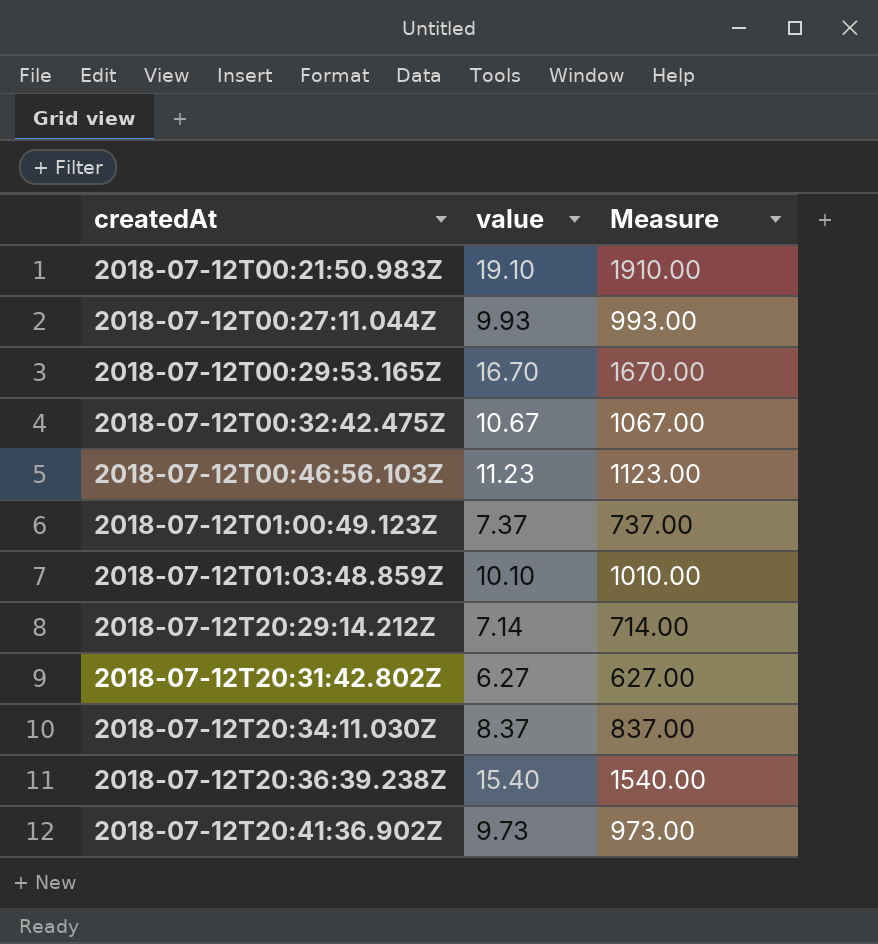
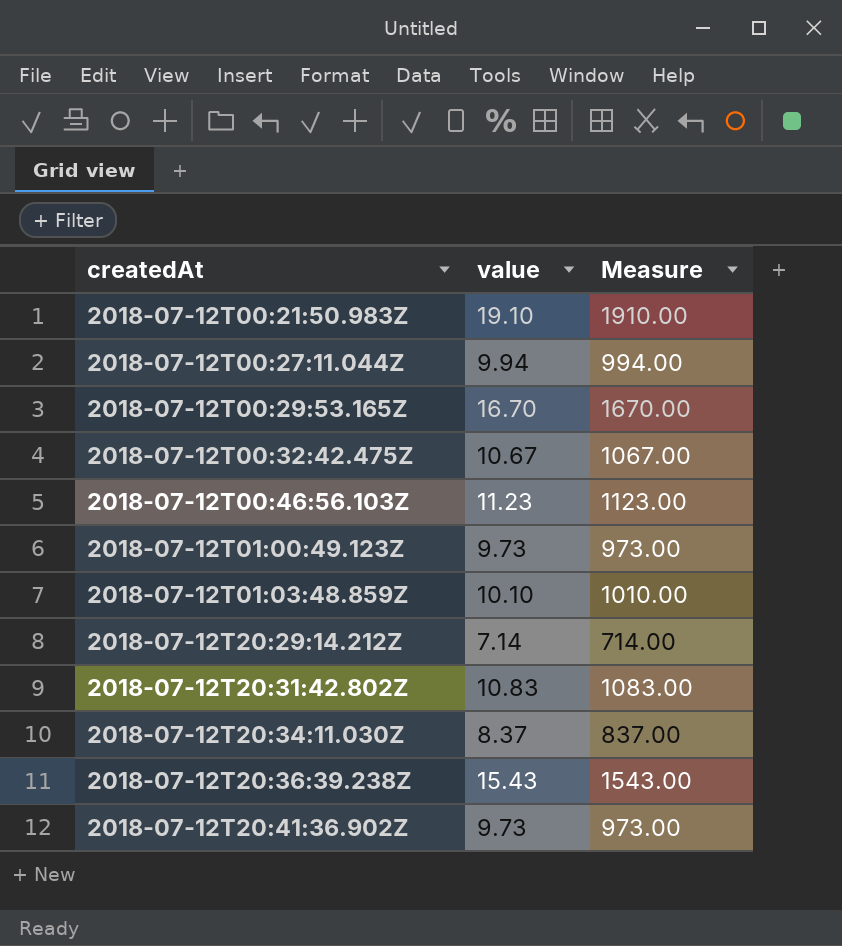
2018-07-12T00:27:11.044Z | value: 9.93 -> 9.94
2018-07-12T00:27:11.044Z | Measure: 993.00 -> 994.00
2018-07-12T01:00:49.123Z | value: 7.37 -> 9.73
2018-07-12T01:00:49.123Z | Measure: 737.00 -> 973.00
2018-07-12T20:31:42.802Z | value: 6.27 -> 10.83
2018-07-12T20:31:42.802Z | Measure: 627.00 -> 1083.00
2018-07-12T20:36:39.238Z | value: 15.40 -> 15.43
2018-07-12T20:36:39.238Z | Measure: 1540.00 -> 1543.00

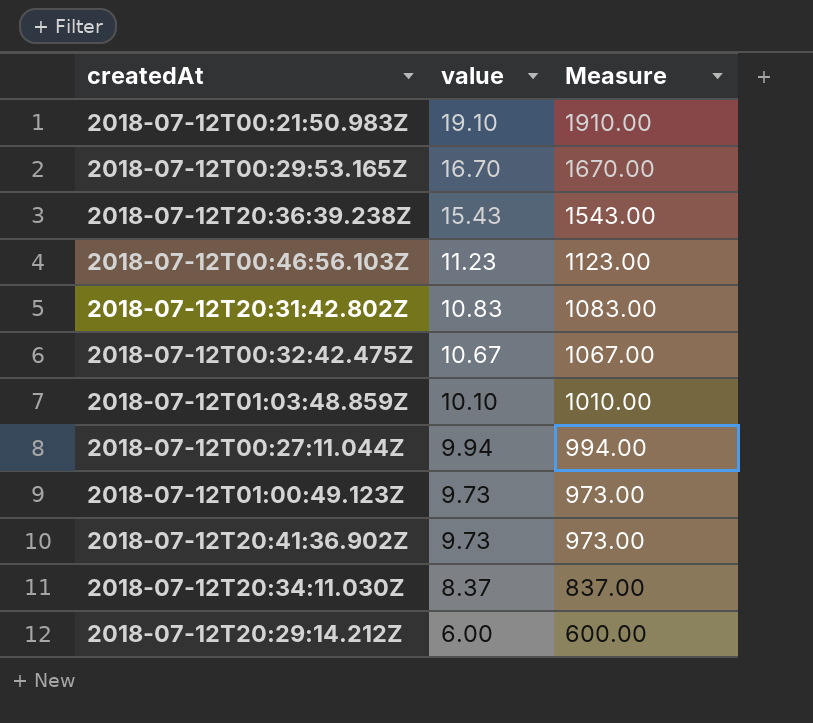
row order: createdAt ascending -> value descending
2018-07-12T20:29:14.212Z | value: 7.14 -> 6.00
2018-07-12T20:29:14.212Z | Measure: 714.00 -> 600.00

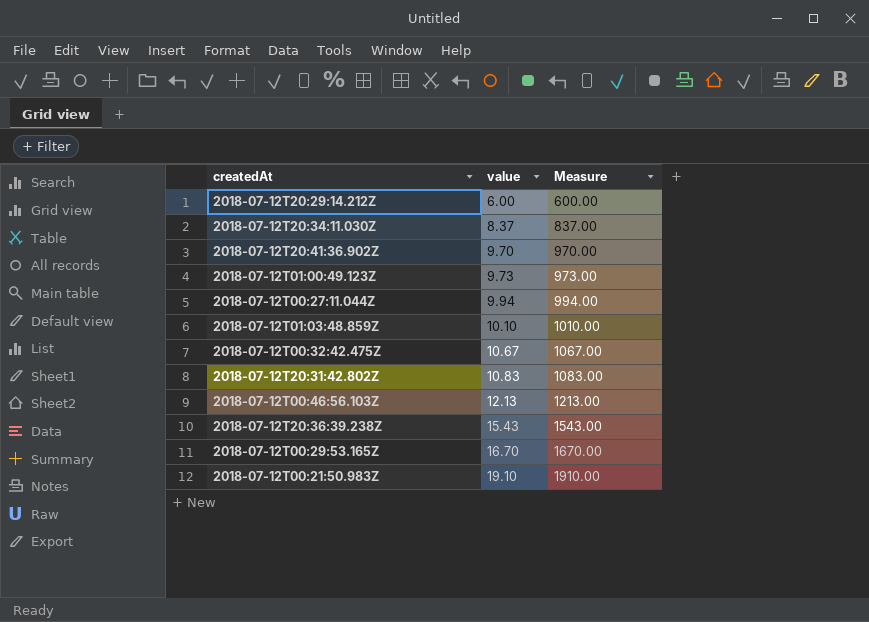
row order: value descending -> value ascending
2018-07-12T20:41:36.902Z | value: 9.73 -> 9.70
2018-07-12T20:41:36.902Z | Measure: 973.00 -> 970.00
2018-07-12T00:46:56.103Z | value: 11.23 -> 12.13
2018-07-12T00:46:56.103Z | Measure: 1123.00 -> 1213.00

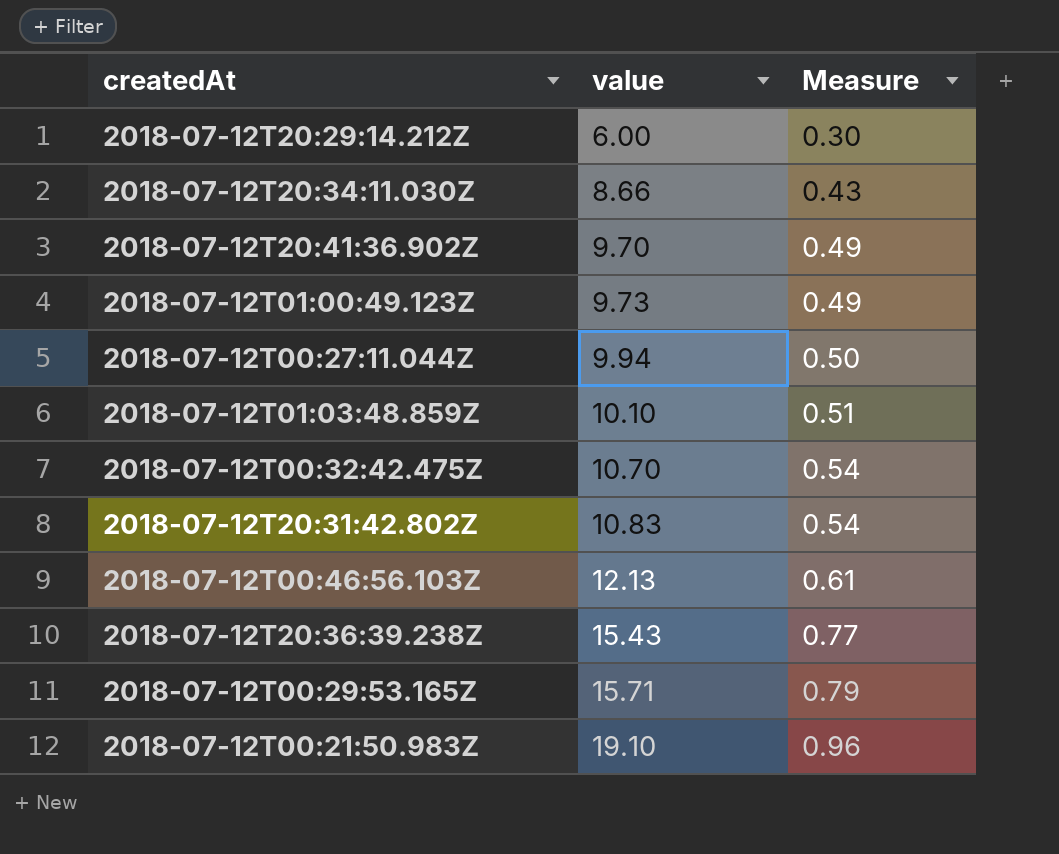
column Measure | formula: [value] * 100 -> [value] * 0.05
2018-07-12T20:34:11.030Z | value: 8.37 -> 8.66
2018-07-12T00:32:42.475Z | value: 10.67 -> 10.70
2018-07-12T00:29:53.165Z | value: 16.70 -> 15.71

